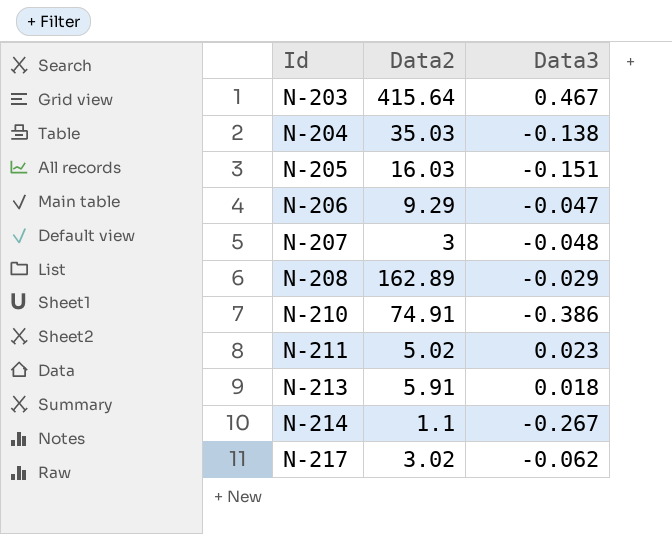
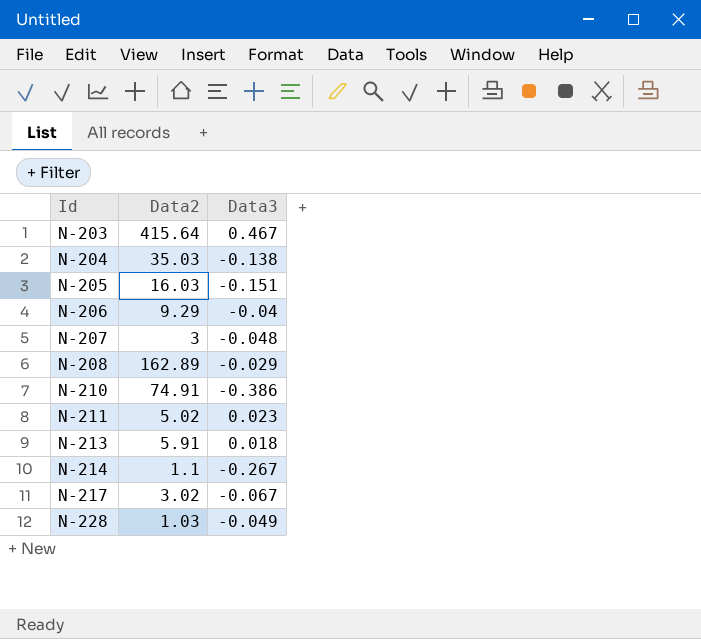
N-206 | Data3: -0.047 -> -0.04
N-217 | Data3: -0.062 -> -0.067
row N-228: none -> 1.03 | -0.049

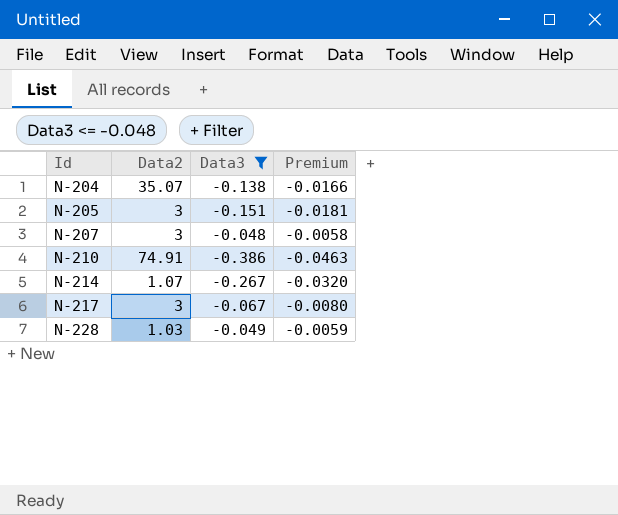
filter: none -> Data3 <= -0.048
column Premium | formula: none -> [Data3] * 0.12
N-204 | Data2: 35.03 -> 35.07
N-205 | Data2: 16.03 -> 3
N-214 | Data2: 1.1 -> 1.07
N-217 | Data2: 3.02 -> 3

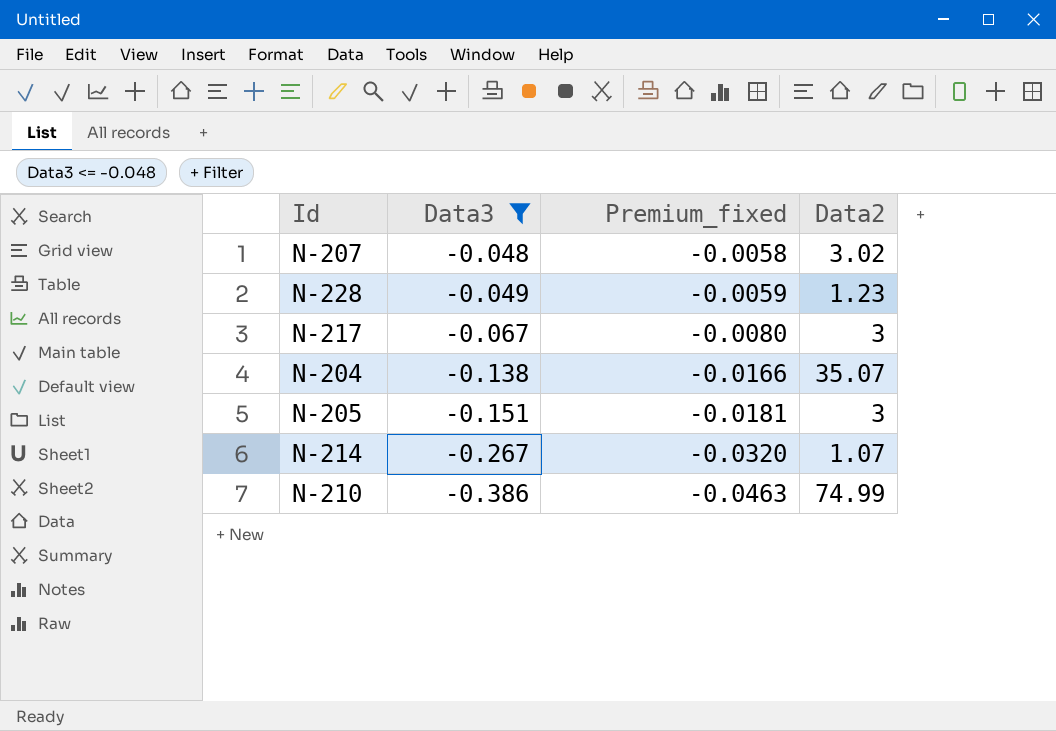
row order: Id ascending -> Data3 descending
column name: Premium -> Premium_fixed
column Data2 | position: 2 -> 4
N-207 | Data2: 3 -> 3.02
N-228 | Data2: 1.03 -> 1.23
N-210 | Data2: 74.91 -> 74.99

